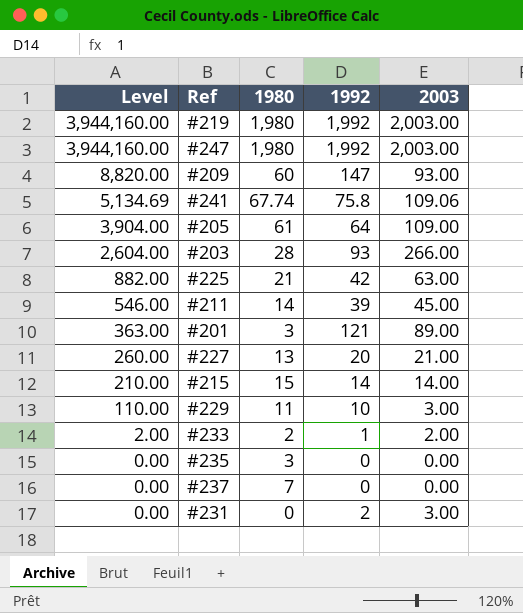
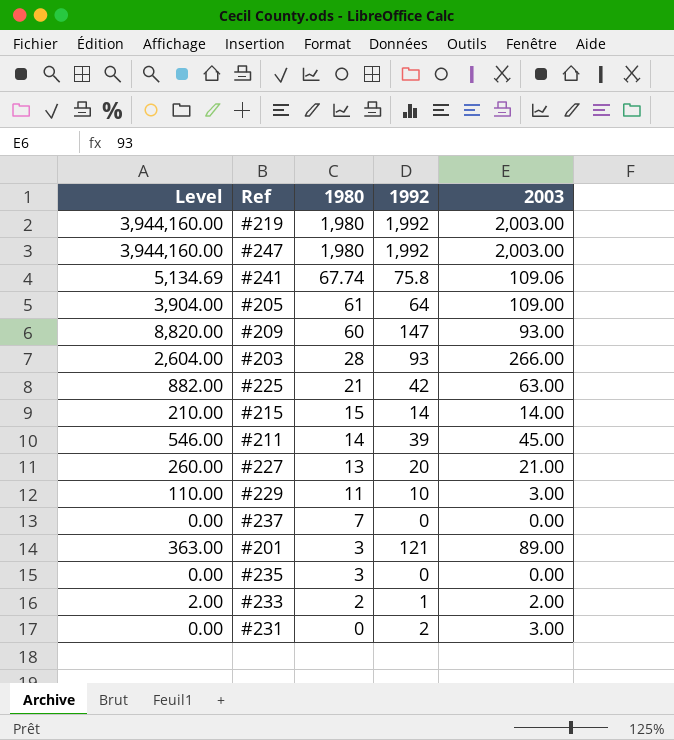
row order: Level descending -> 1980 descending

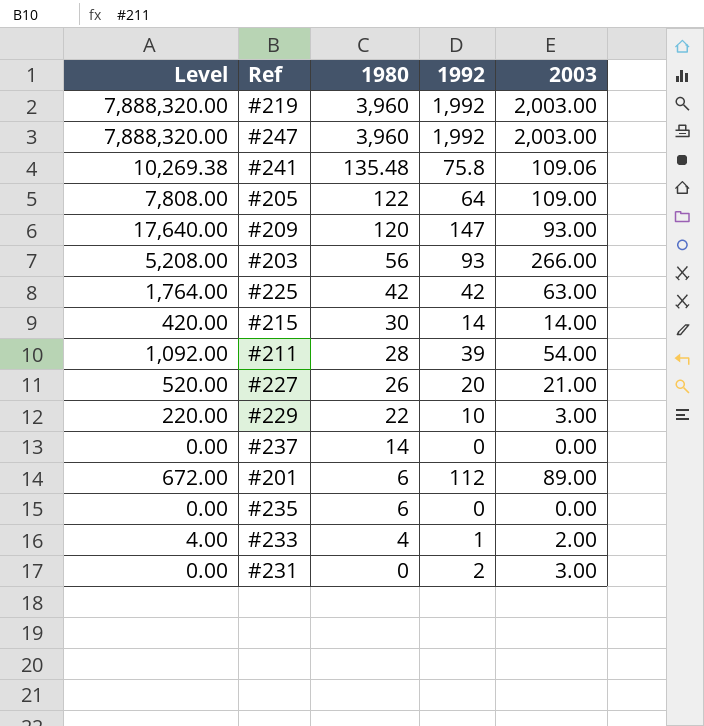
#219 | Level: 3,944,160.00 -> 7,888,320.00
#219 | 1980: 1,980 -> 3,960
#247 | Level: 3,944,160.00 -> 7,888,320.00
#247 | 1980: 1,980 -> 3,960
#241 | Level: 5,134.69 -> 10,269.38
#241 | 1980: 67.74 -> 135.48
#205 | Level: 3,904.00 -> 7,808.00
#205 | 1980: 61 -> 122
#209 | Level: 8,820.00 -> 17,640.00
#209 | 1980: 60 -> 120
#203 | Level: 2,604.00 -> 5,208.00
#203 | 1980: 28 -> 56
#225 | Level: 882.00 -> 1,764.00
#225 | 1980: 21 -> 42
#215 | Level: 210.00 -> 420.00
#215 | 1980: 15 -> 30
#211 | Level: 546.00 -> 1,092.00
#211 | 1980: 14 -> 28
#211 | 2003: 45.00 -> 54.00
#227 | Level: 260.00 -> 520.00
#227 | 1980: 13 -> 26
#229 | Level: 110.00 -> 220.00
#229 | 1980: 11 -> 22
#237 | 1980: 7 -> 14
#201 | Level: 363.00 -> 672.00
#201 | 1980: 3 -> 6
#201 | 1992: 121 -> 112
#235 | 1980: 3 -> 6
#233 | Level: 2.00 -> 4.00
#233 | 1980: 2 -> 4

